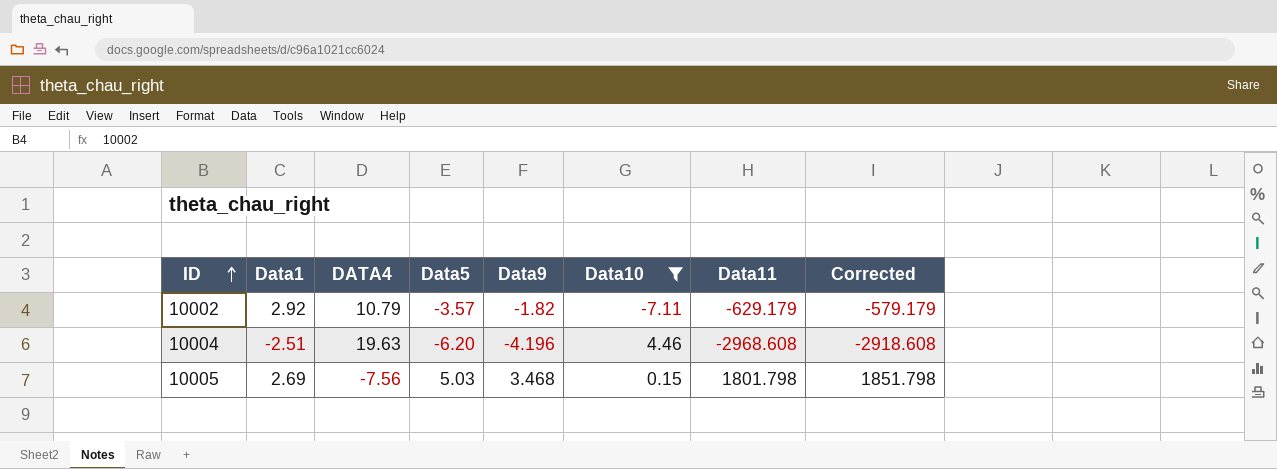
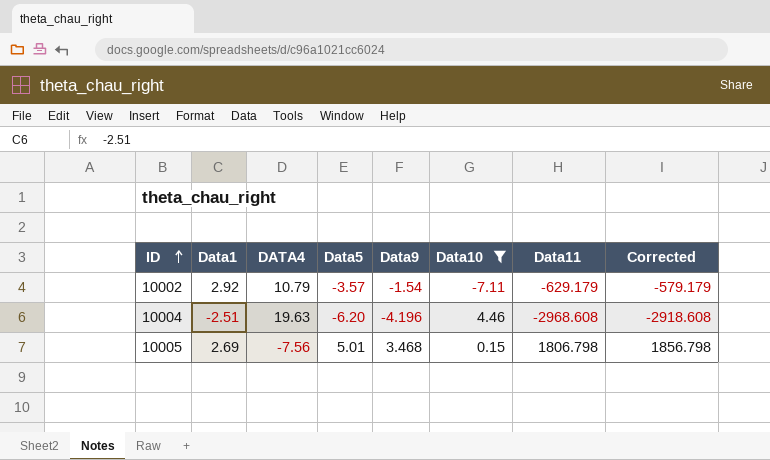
10002 | Data9: -1.82 -> -1.54
10005 | Data5: 5.03 -> 5.01
10005 | Data11: 1801.798 -> 1806.798
10005 | Corrected: 1851.798 -> 1856.798

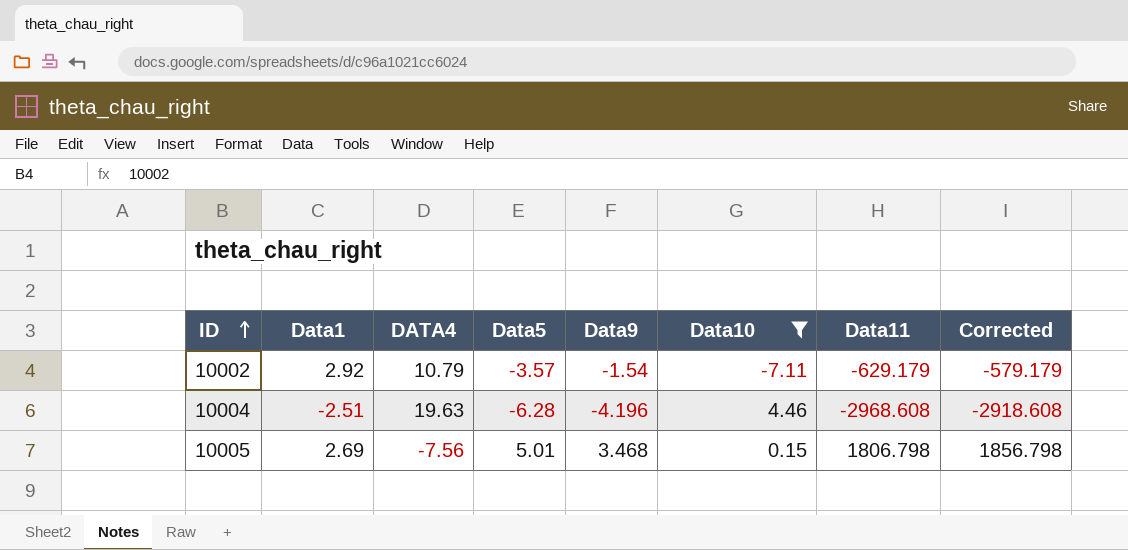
10004 | Data5: -6.20 -> -6.28

